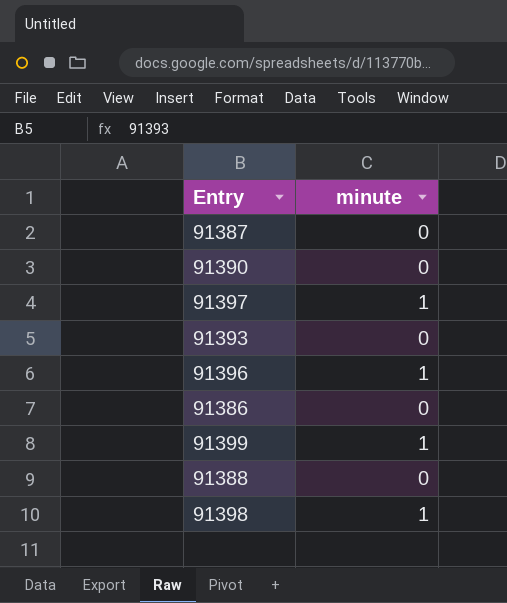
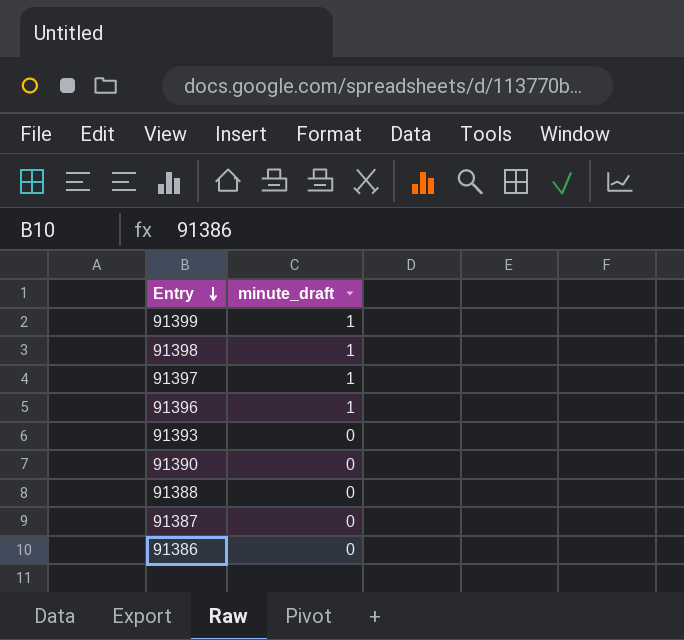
row order: none -> Entry descending
column name: minute -> minute_draft

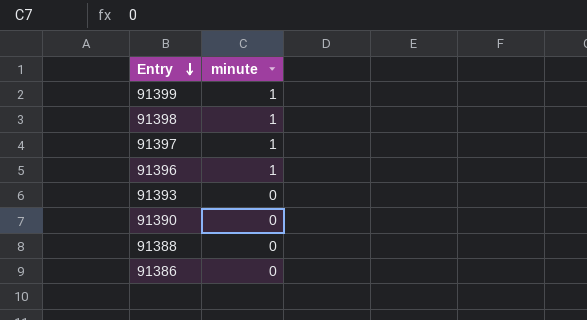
column name: minute_draft -> minute
row 91387: 0 -> none

